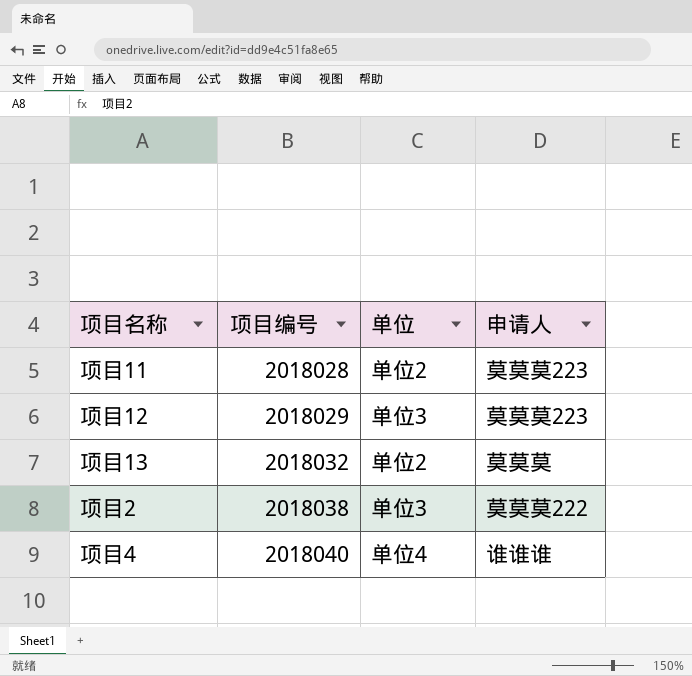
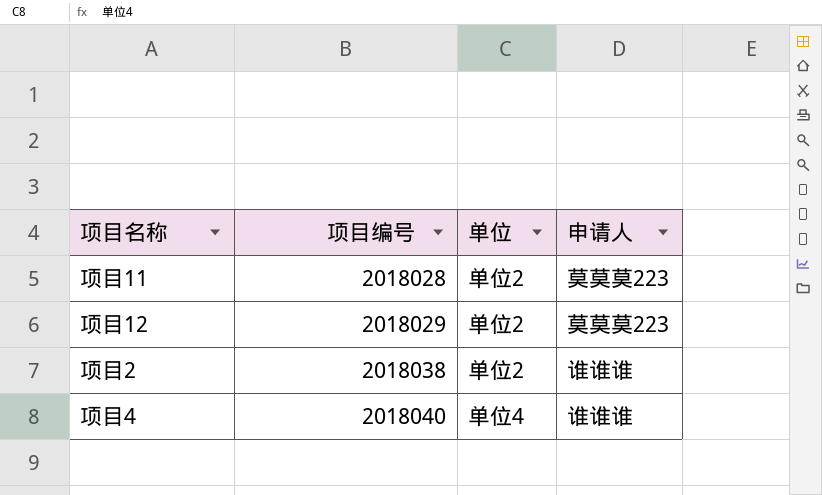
row 项目13: 2018032 | 单位2 | 莫莫莫 -> none
项目12 | 单位: 单位3 -> 单位2
项目2 | 单位: 单位3 -> 单位2
项目2 | 申请人: 莫莫莫222 -> 谁谁谁

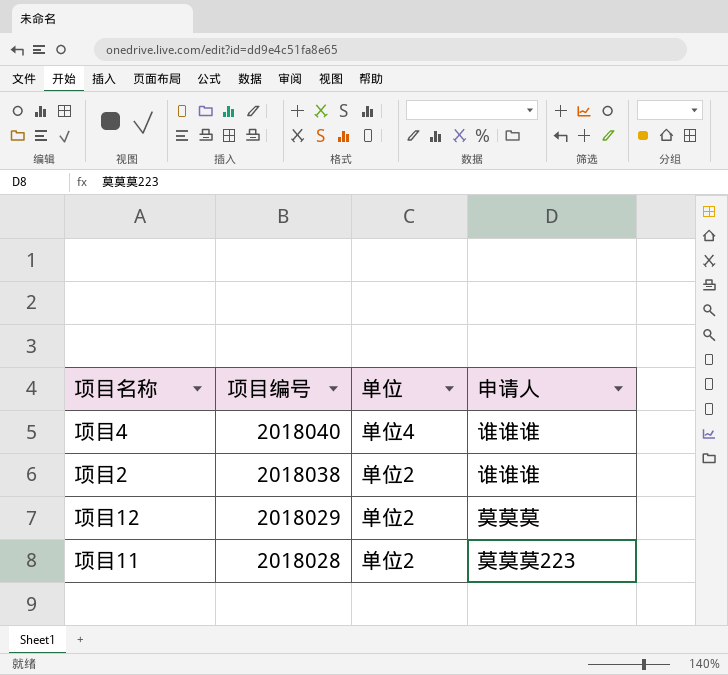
row order: 项目编号 ascending -> 项目编号 descending
项目12 | 申请人: 莫莫莫223 -> 莫莫莫

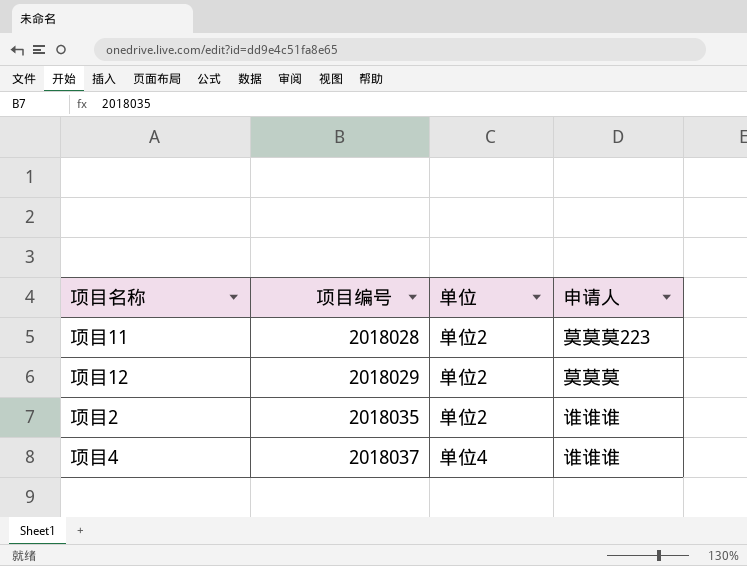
row order: 项目编号 descending -> 项目编号 ascending
项目2 | 项目编号: 2018038 -> 2018035
项目4 | 项目编号: 2018040 -> 2018037

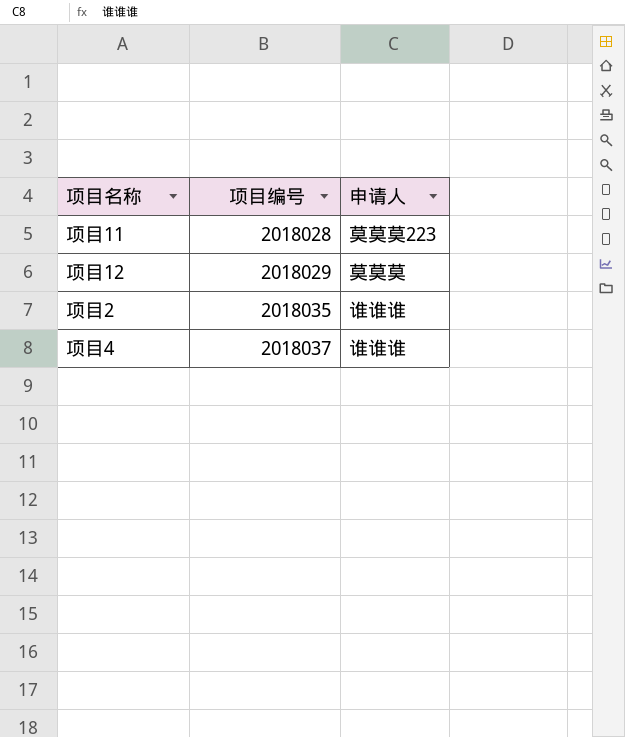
column 单位 | position: 3 -> none

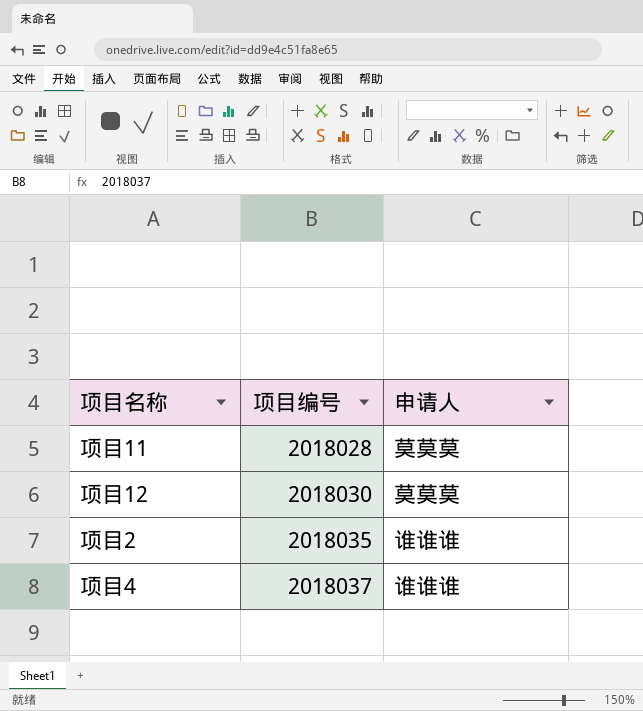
项目11 | 申请人: 莫莫莫223 -> 莫莫莫
项目12 | 项目编号: 2018029 -> 2018030

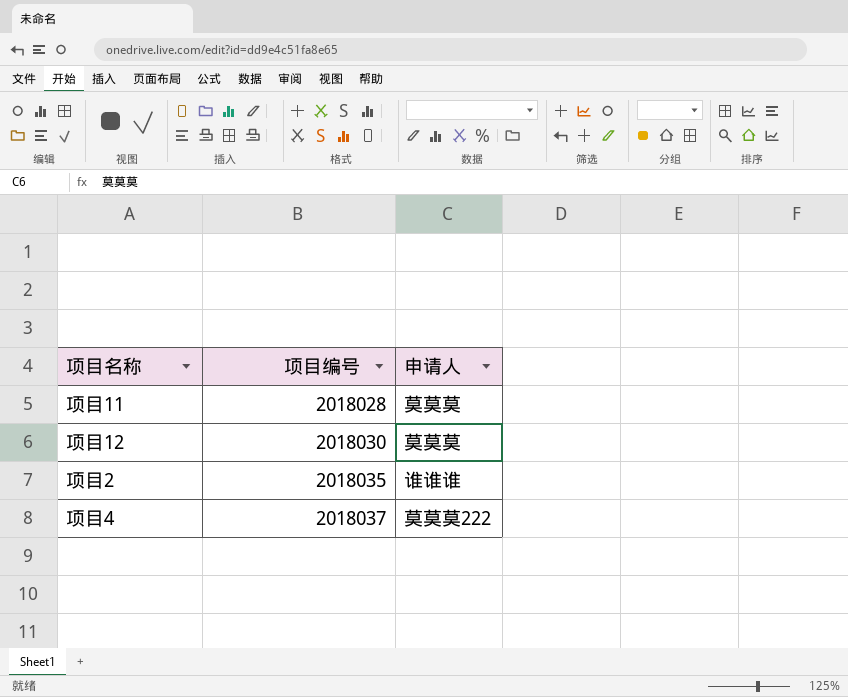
项目4 | 申请人: 谁谁谁 -> 莫莫莫222

